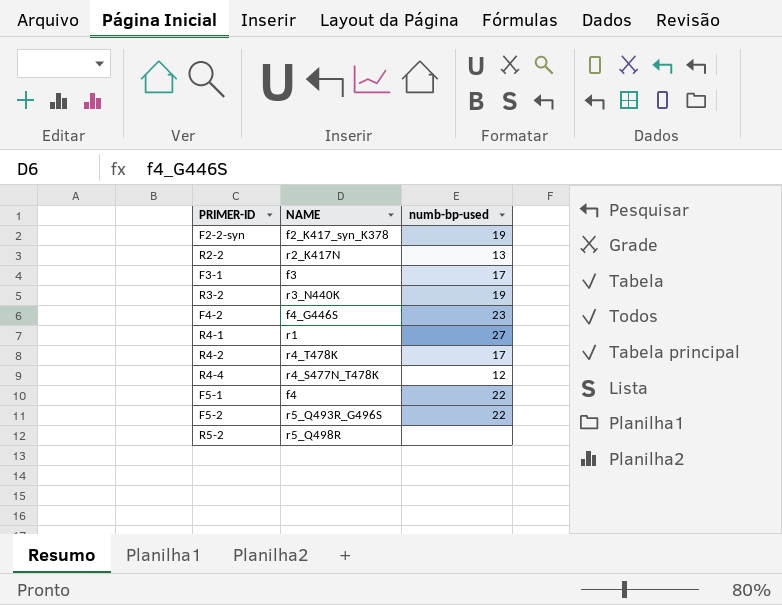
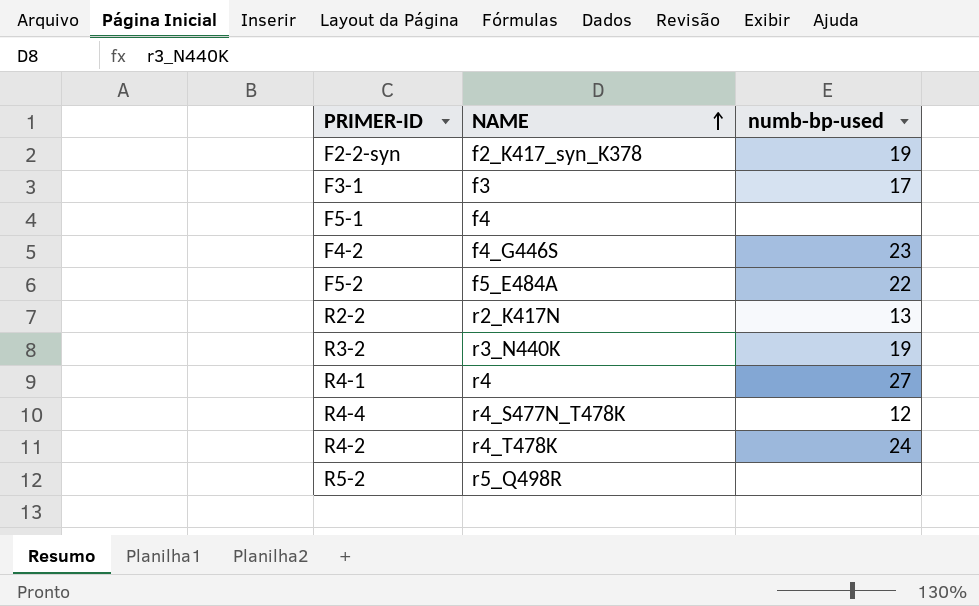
row order: none -> NAME ascending
F5-1 | numb-bp-used: 22 -> none
F5-2 | NAME: r5_Q493R_G496S -> f5_E484A
R4-1 | NAME: r1 -> r4
R4-2 | numb-bp-used: 17 -> 24

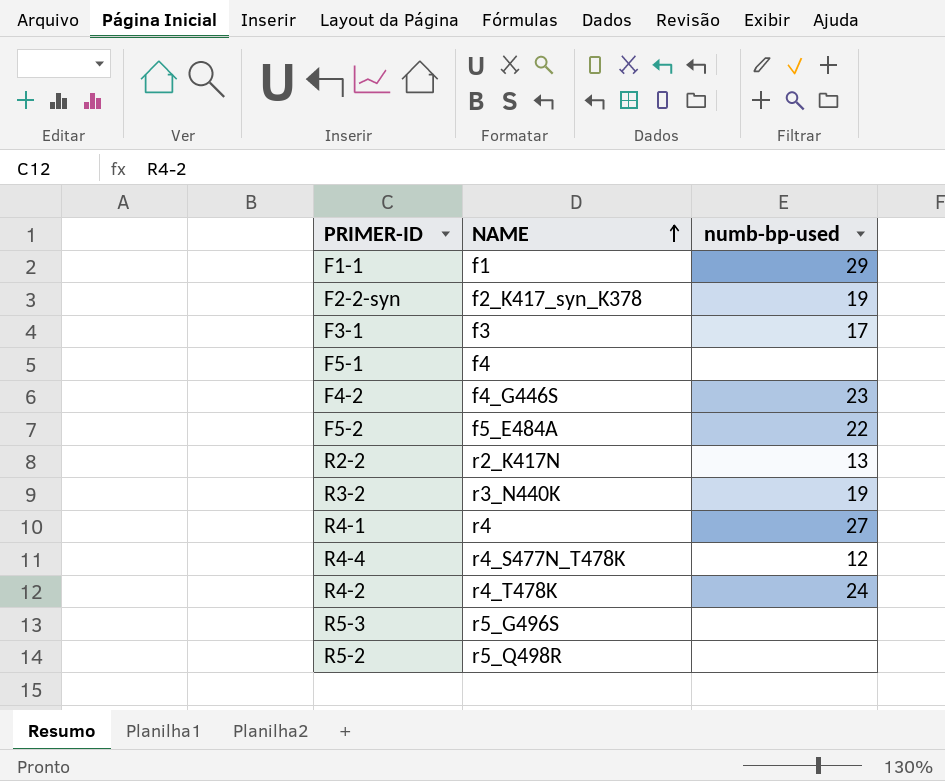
row F1-1: none -> f1 | 29
row R5-3: none -> r5_G496S | none

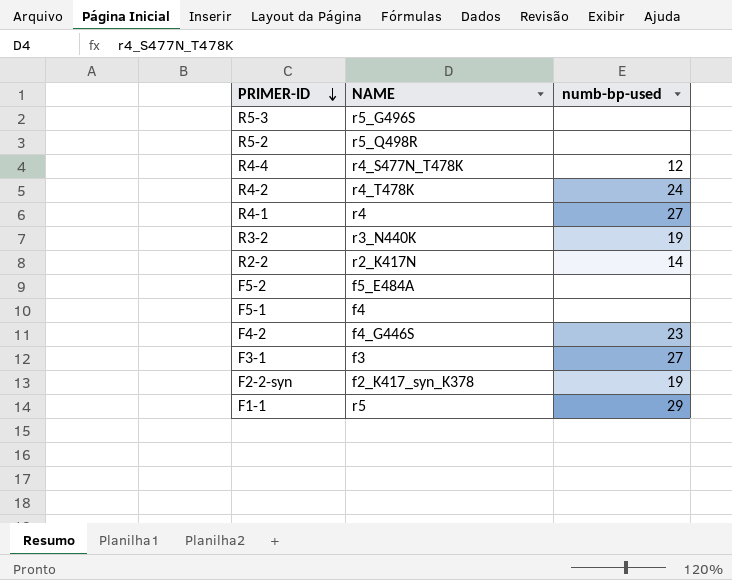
row order: NAME ascending -> PRIMER-ID descending
R2-2 | numb-bp-used: 13 -> 14
F5-2 | numb-bp-used: 22 -> none
F3-1 | numb-bp-used: 17 -> 27
F1-1 | NAME: f1 -> r5

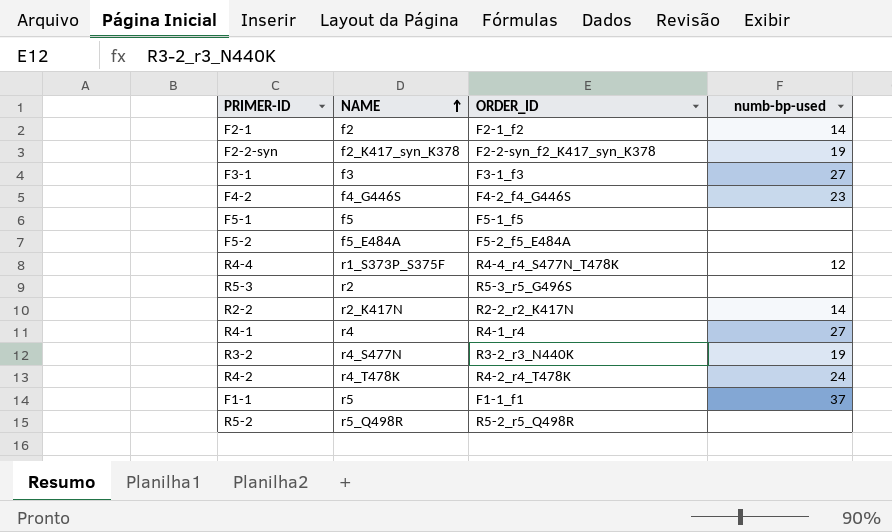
row order: PRIMER-ID descending -> NAME ascending
column ORDER_ID | position: none -> 3
row F2-1: none -> f2 | F2-1_f2 | 14
F5-1 | NAME: f4 -> f5
R4-4 | NAME: r4_S477N_T478K -> r1_S373P_S375F
R5-3 | NAME: r5_G496S -> r2
R3-2 | NAME: r3_N440K -> r4_S477N
F1-1 | numb-bp-used: 29 -> 37

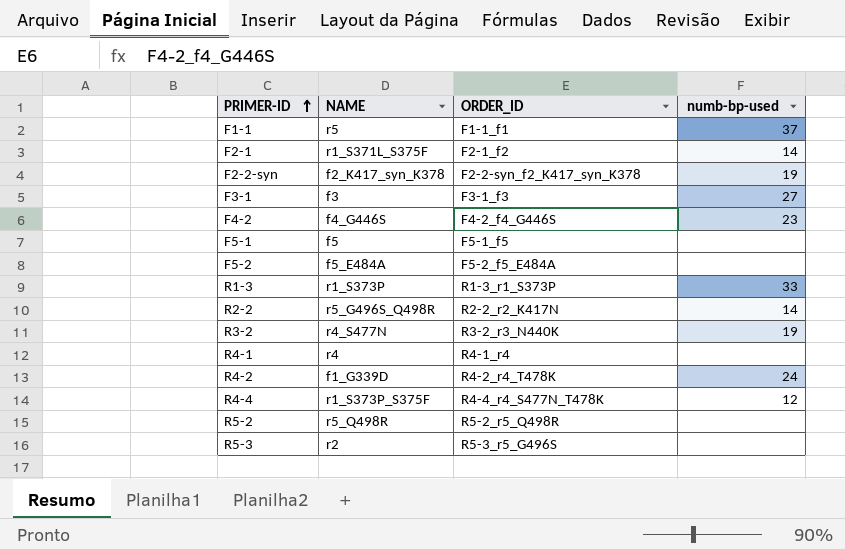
row order: NAME ascending -> PRIMER-ID ascending
F2-1 | NAME: f2 -> r1_S371L_S375F
row R1-3: none -> r1_S373P | R1-3_r1_S373P | 33
R2-2 | NAME: r2_K417N -> r5_G496S_Q498R
R4-1 | numb-bp-used: 27 -> none
R4-2 | NAME: r4_T478K -> f1_G339D

